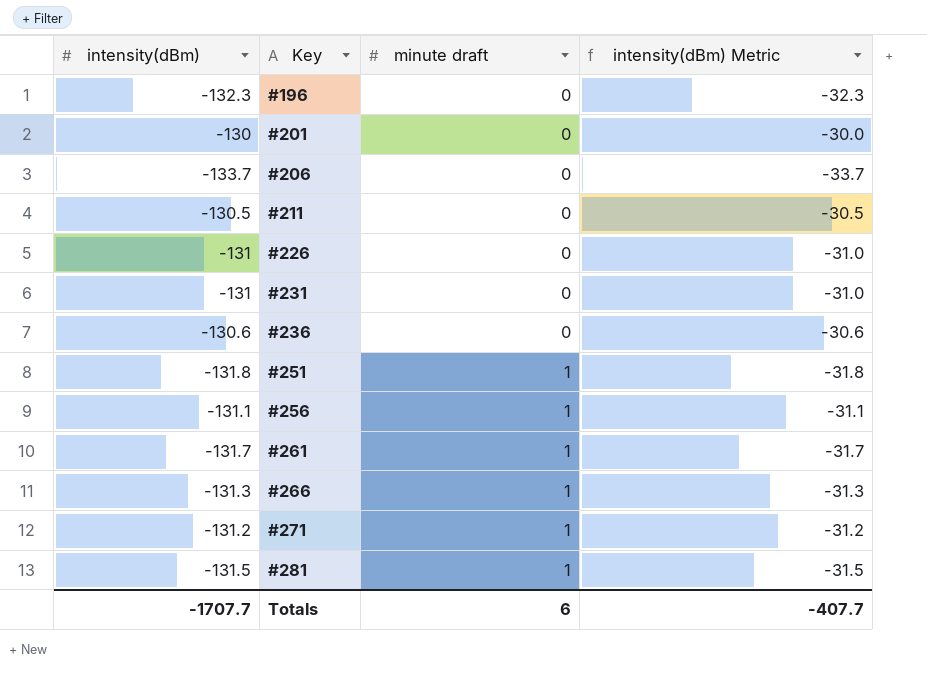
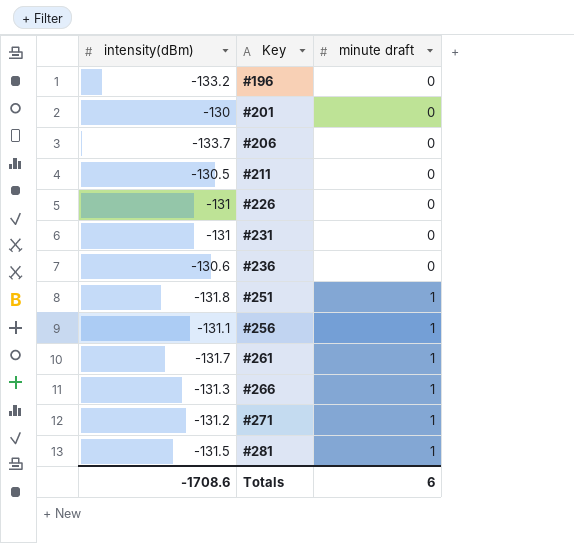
column intensity(dBm) Metric | formula: [intensity(dBm)] + 100 -> none
#196 | intensity(dBm): -132.3 -> -133.2
Totals | intensity(dBm): -1707.7 -> -1708.6

